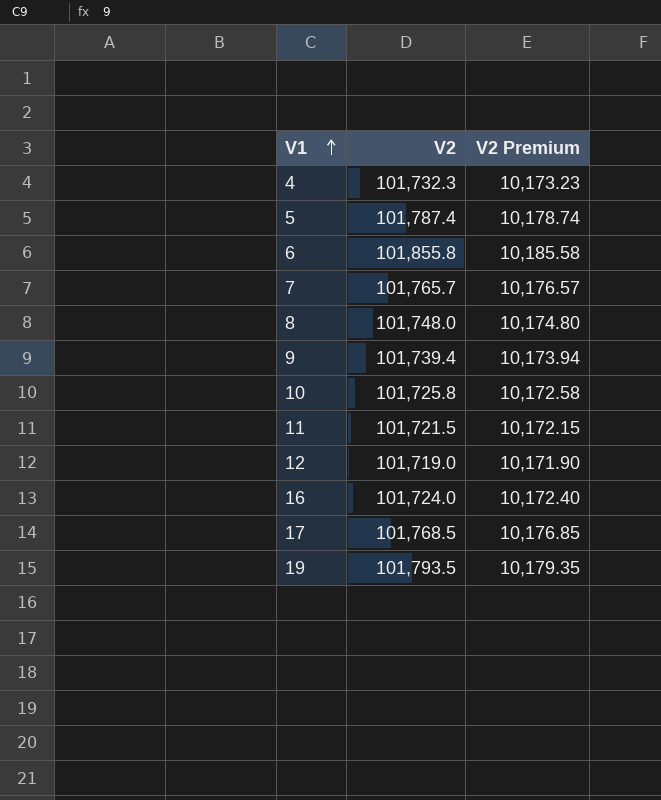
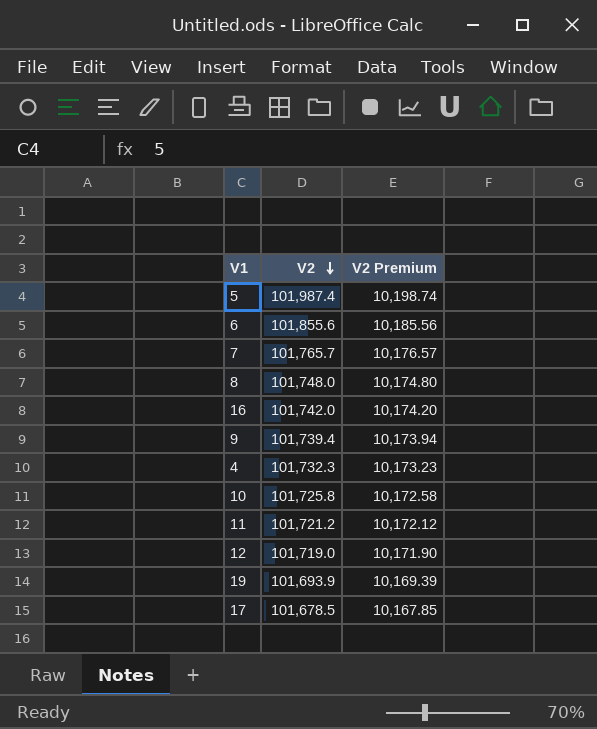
row order: V1 ascending -> V2 descending
5 | V2: 101,787.4 -> 101,987.4
5 | V2 Premium: 10,178.74 -> 10,198.74
6 | V2: 101,855.8 -> 101,855.6
6 | V2 Premium: 10,185.58 -> 10,185.56
16 | V2: 101,724.0 -> 101,742.0
16 | V2 Premium: 10,172.40 -> 10,174.20
11 | V2: 101,721.5 -> 101,721.2
11 | V2 Premium: 10,172.15 -> 10,172.12
19 | V2: 101,793.5 -> 101,693.9
19 | V2 Premium: 10,179.35 -> 10,169.39
17 | V2: 101,768.5 -> 101,678.5
17 | V2 Premium: 10,176.85 -> 10,167.85

